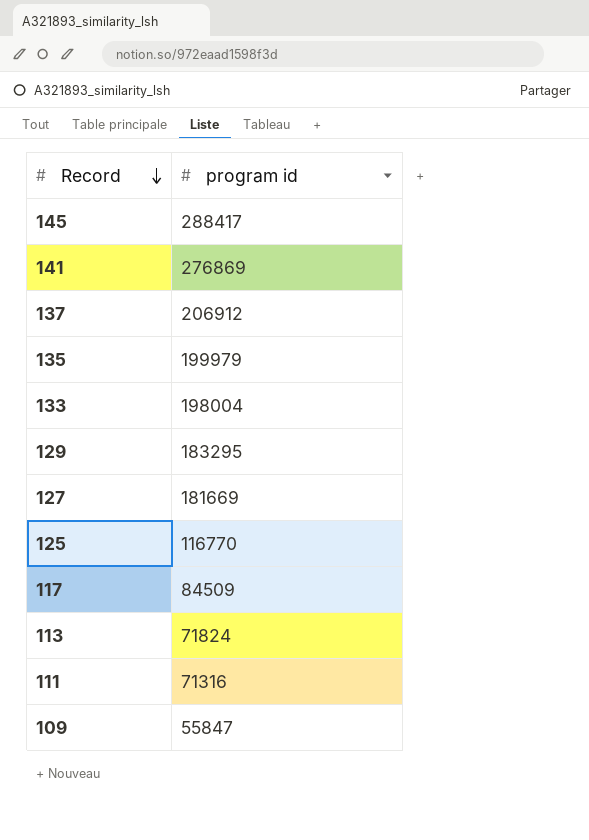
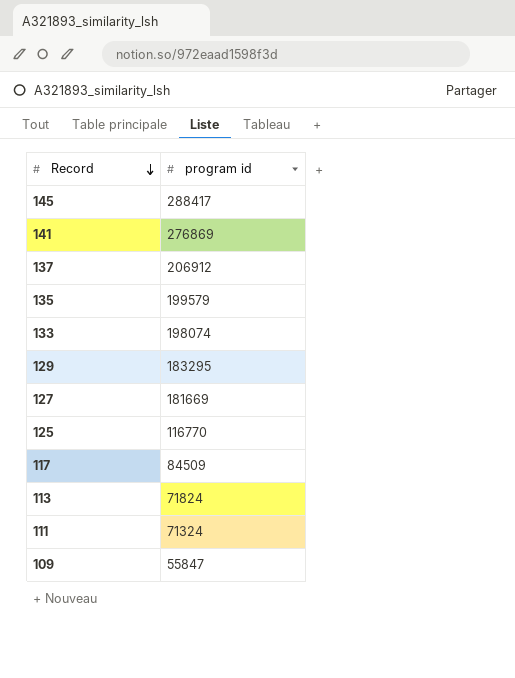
135 | program id: 199979 -> 199579
133 | program id: 198004 -> 198074
111 | program id: 71316 -> 71324

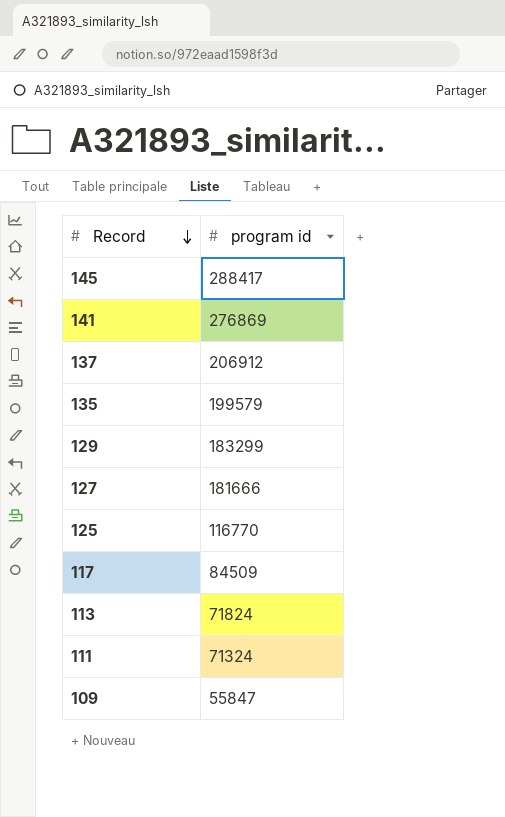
row 133: 198074 -> none
129 | program id: 183295 -> 183299
127 | program id: 181669 -> 181666

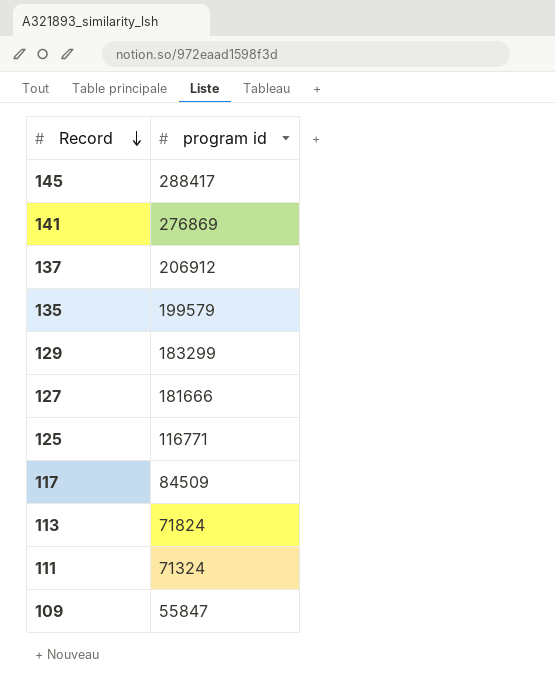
125 | program id: 116770 -> 116771

